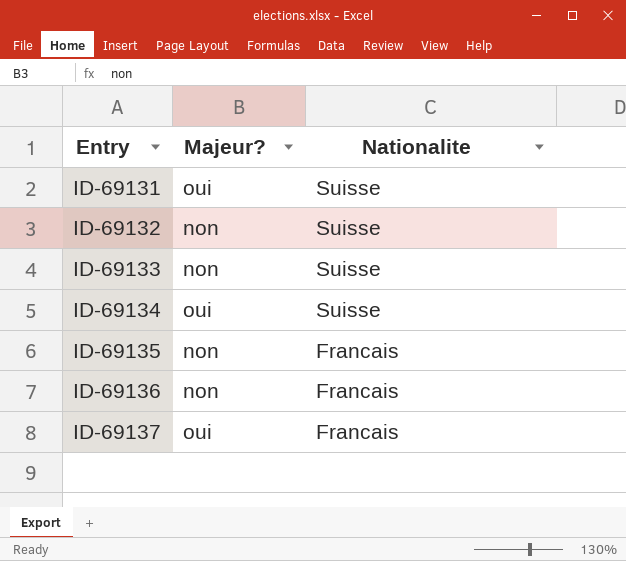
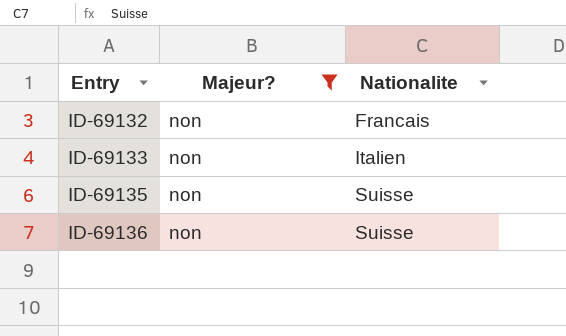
filter: none -> Majeur? = non
ID-69132 | Nationalite: Suisse -> Francais
ID-69133 | Nationalite: Suisse -> Italien
ID-69135 | Nationalite: Francais -> Suisse
ID-69136 | Nationalite: Francais -> Suisse

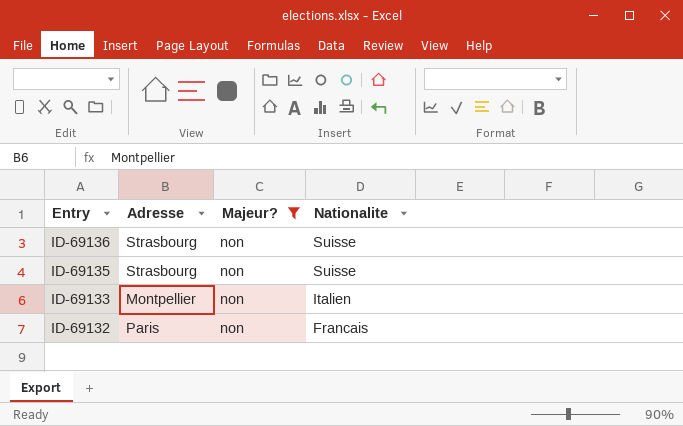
row order: Entry ascending -> Entry descending
column Adresse | position: none -> 2

